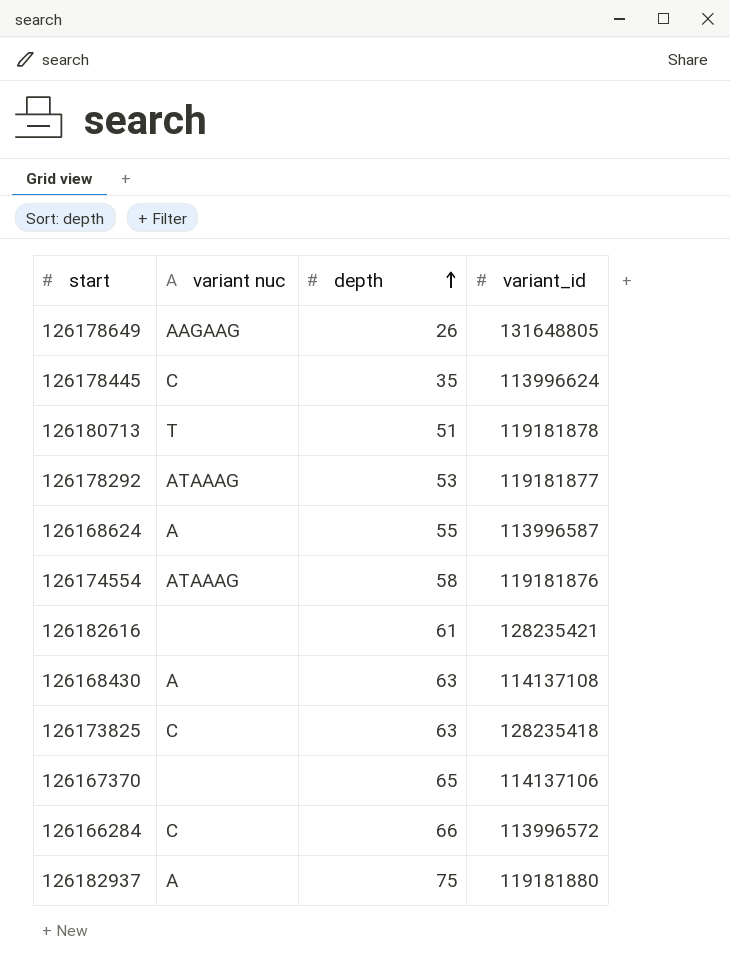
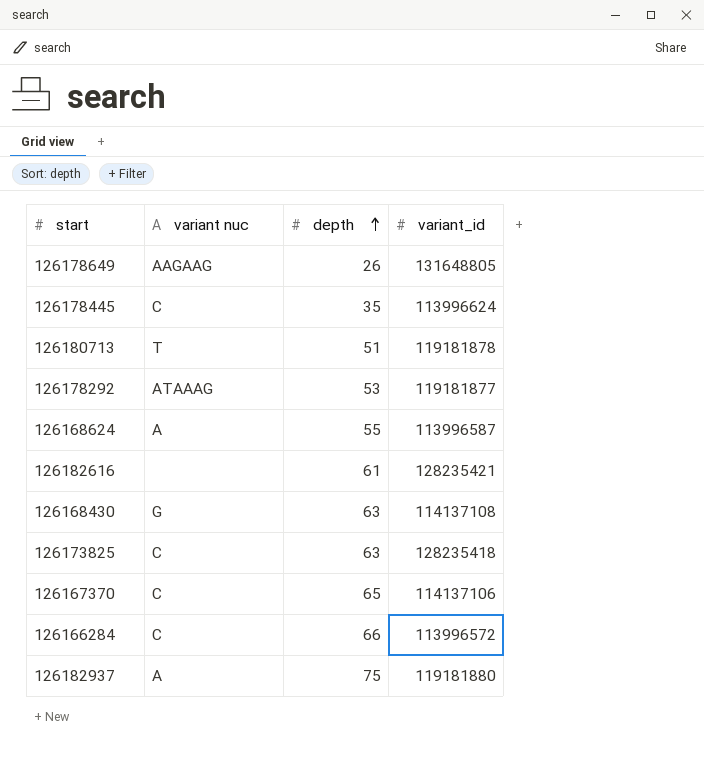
row 126174554: ATAAAG | 58 | 119181876 -> none
126168430 | variant nuc: A -> G
126167370 | variant nuc: none -> C

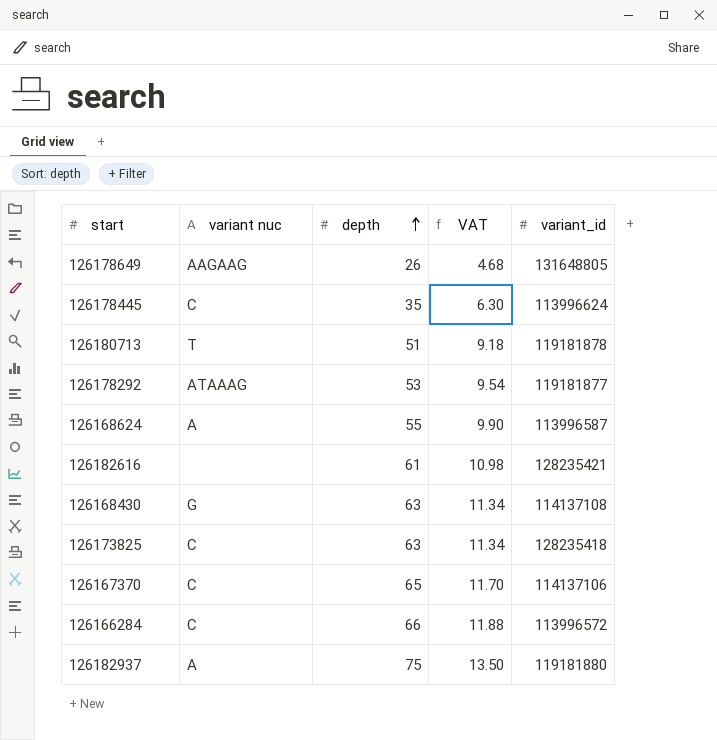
column VAT | formula: none -> [depth] * 0.18

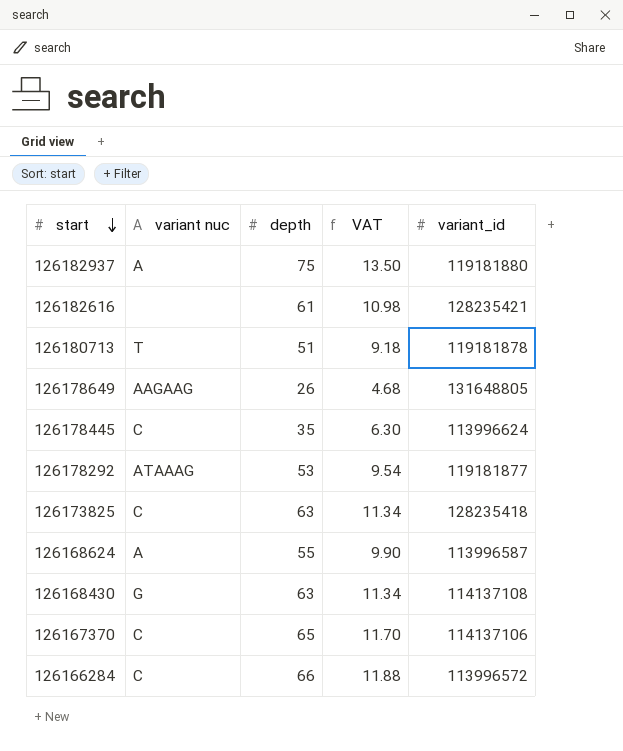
row order: depth ascending -> start descending

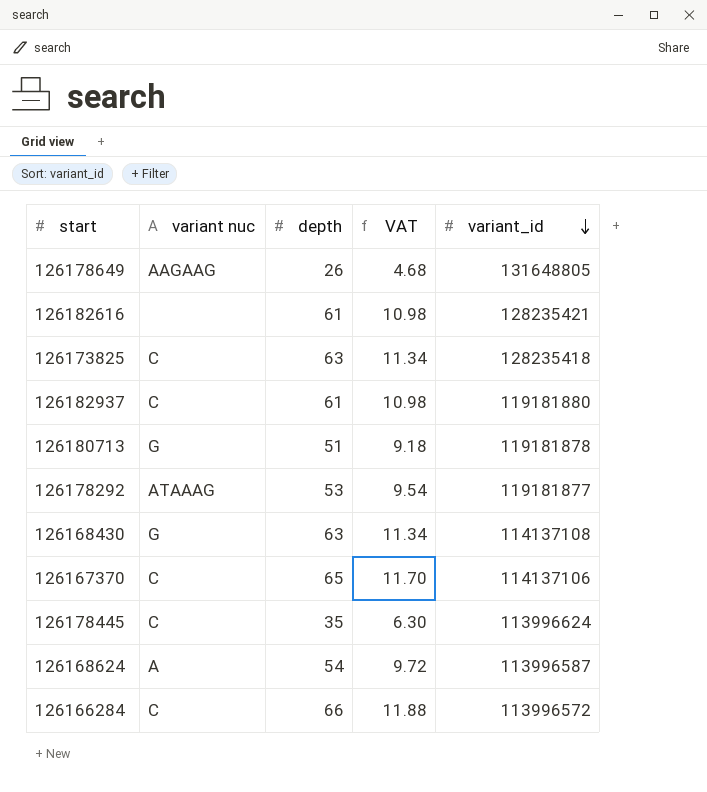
row order: start descending -> variant_id descending
126182937 | variant nuc: A -> C
126182937 | depth: 75 -> 61
126182937 | VAT: 13.50 -> 10.98
126180713 | variant nuc: T -> G
126168624 | depth: 55 -> 54
126168624 | VAT: 9.90 -> 9.72

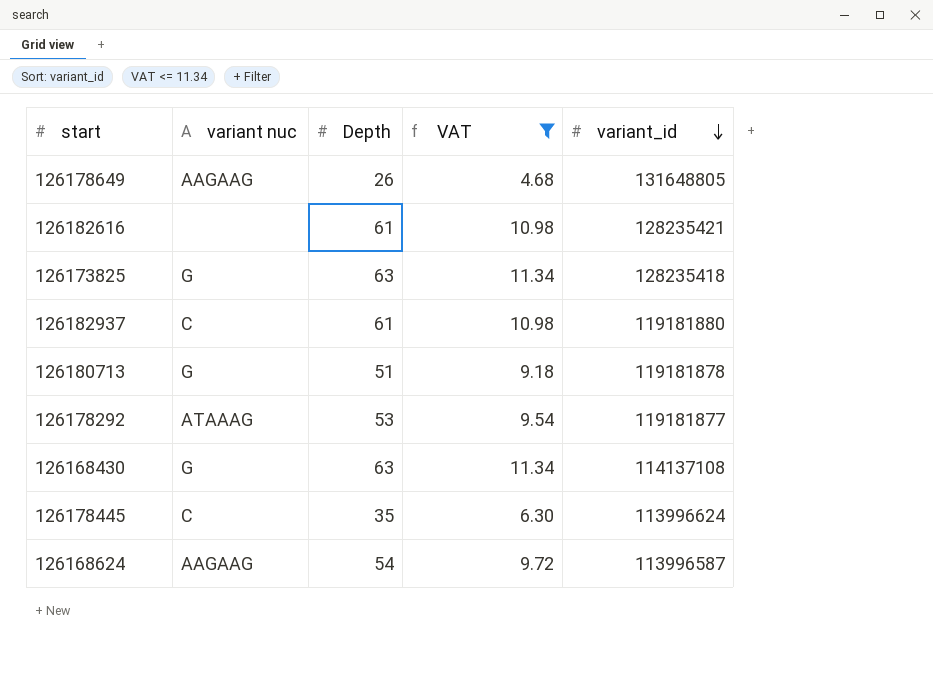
filter: none -> VAT <= 11.34
column name: depth -> Depth
126173825 | variant nuc: C -> G
126168624 | variant nuc: A -> AAGAAG

